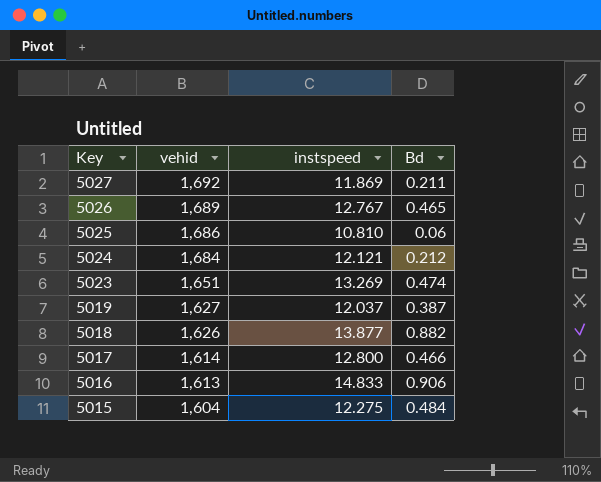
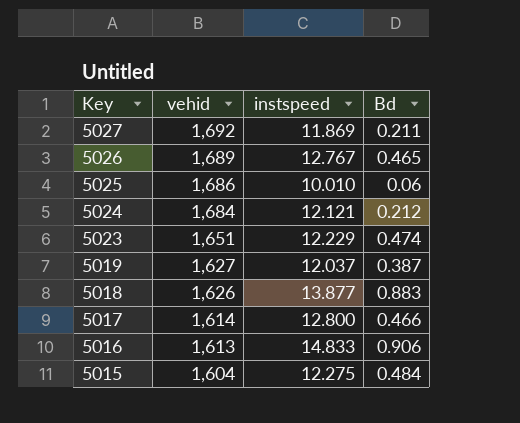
5025 | instspeed: 10.810 -> 10.010
5023 | instspeed: 13.269 -> 12.229
5018 | Bd: 0.882 -> 0.883

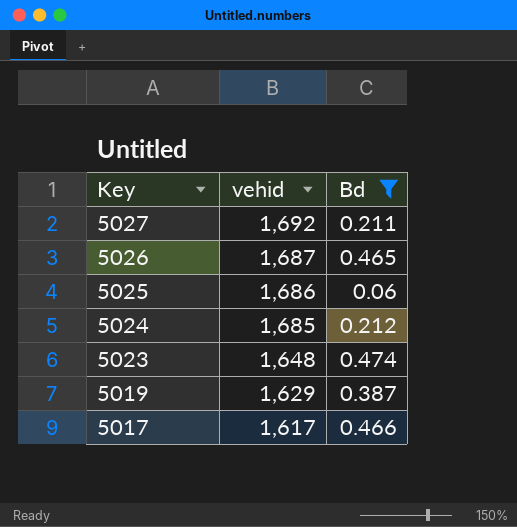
filter: none -> Bd <= 0.474
column instspeed | position: 3 -> none
5026 | vehid: 1,689 -> 1,687
5024 | vehid: 1,684 -> 1,685
5023 | vehid: 1,651 -> 1,648
5019 | vehid: 1,627 -> 1,629
5017 | vehid: 1,614 -> 1,617

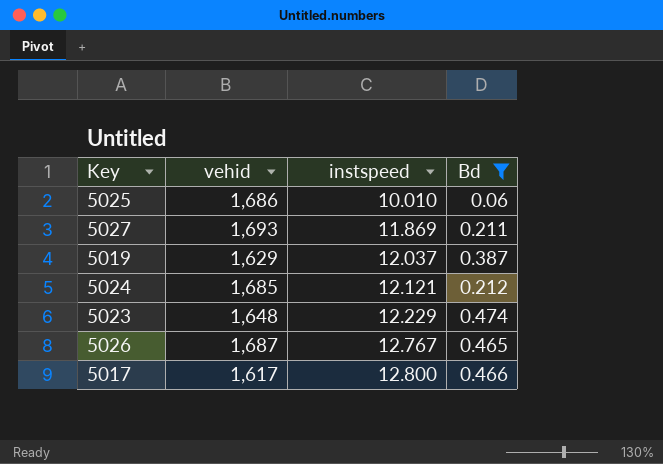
row order: Key descending -> instspeed ascending
column instspeed | position: none -> 3
5027 | vehid: 1,692 -> 1,693

